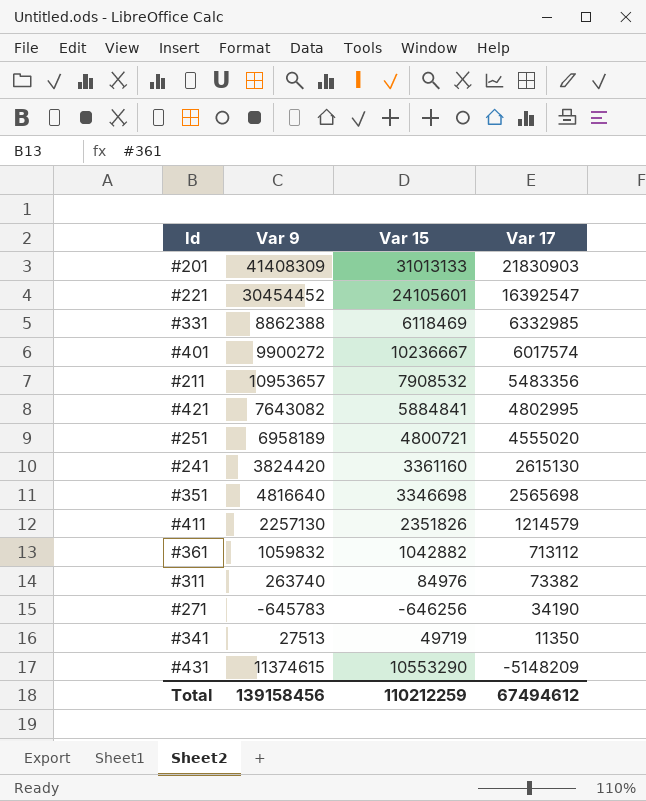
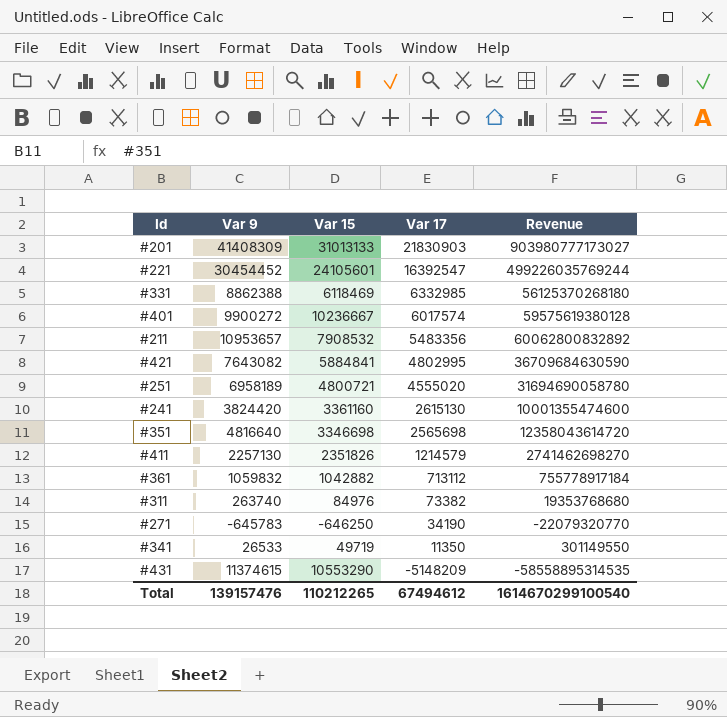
column Revenue | formula: none -> [Var 9] * [Var 17]
#271 | Var 15: -646256 -> -646250
#341 | Var 9: 27513 -> 26533
Total | Var 9: 139158456 -> 139157476
Total | Var 15: 110212259 -> 110212265

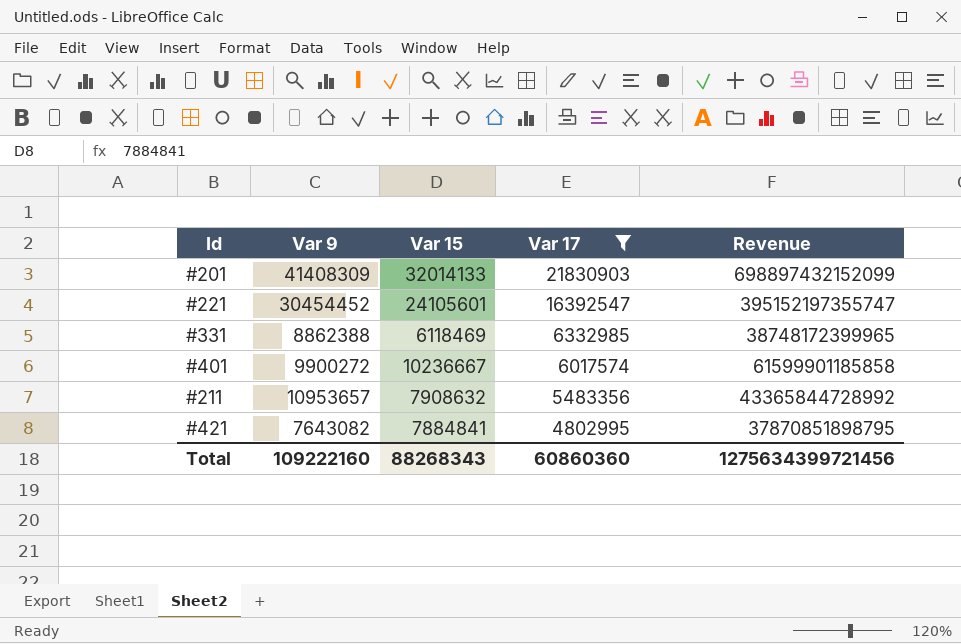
filter: none -> Var 17 >= 4802995
column Revenue | formula: [Var 9] * [Var 17] -> [Var 15] * [Var 17]
#201 | Var 15: 31013133 -> 32014133
#211 | Var 15: 7908532 -> 7908632
#421 | Var 15: 5884841 -> 7884841
Total | Var 9: 139157476 -> 109222160
Total | Var 15: 110212265 -> 88268343
Total | Var 17: 67494612 -> 60860360
Total | Revenue: 1614670299100540 -> 1275634399721456

